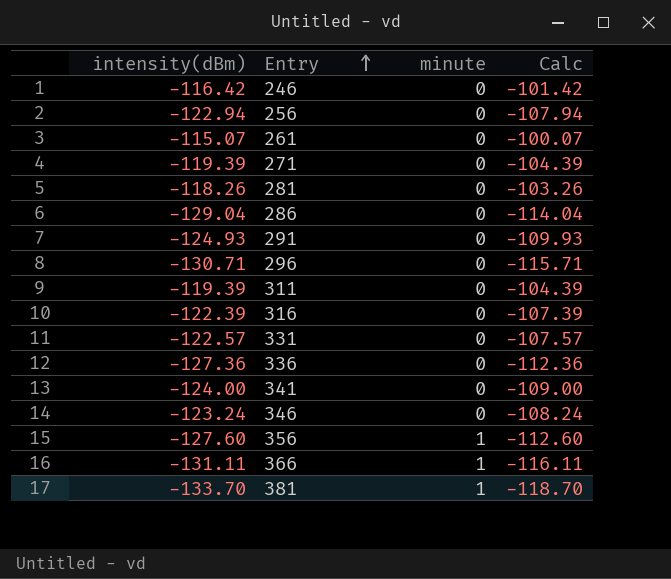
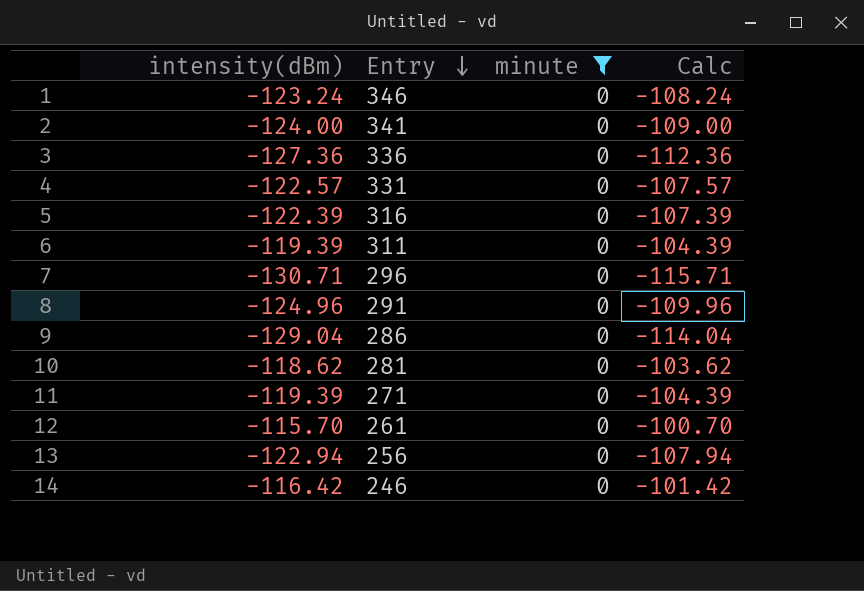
filter: none -> minute = 0
row order: Entry ascending -> Entry descending
291 | intensity(dBm): -124.93 -> -124.96
291 | Calc: -109.93 -> -109.96
281 | intensity(dBm): -118.26 -> -118.62
281 | Calc: -103.26 -> -103.62
261 | intensity(dBm): -115.07 -> -115.70
261 | Calc: -100.07 -> -100.70

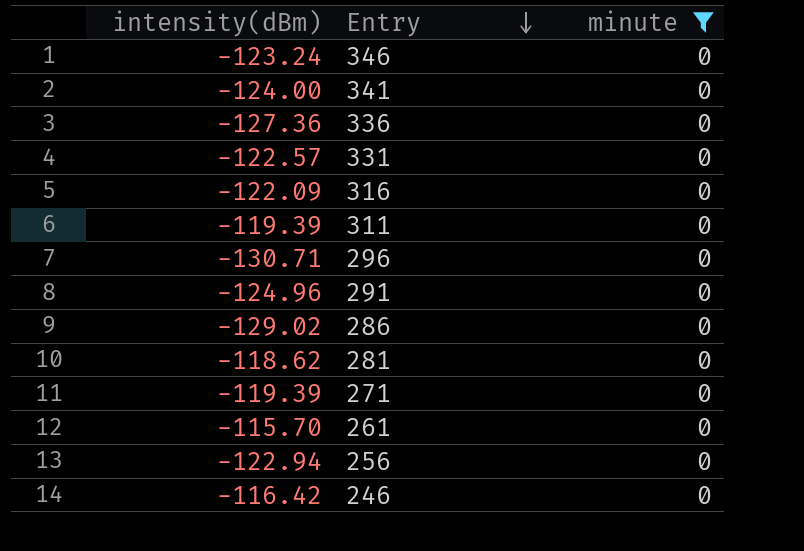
column Calc | formula: [intensity(dBm)] + 15 -> none
316 | intensity(dBm): -122.39 -> -122.09
286 | intensity(dBm): -129.04 -> -129.02

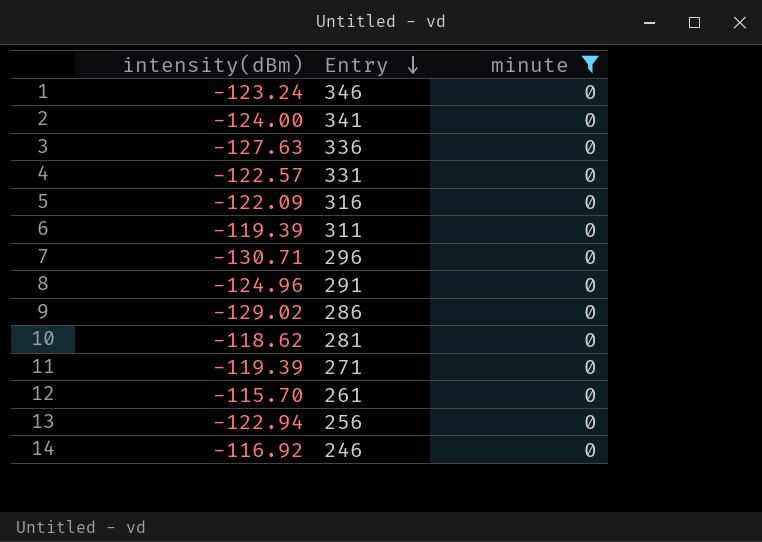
336 | intensity(dBm): -127.36 -> -127.63
246 | intensity(dBm): -116.42 -> -116.92

